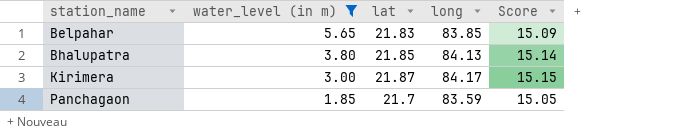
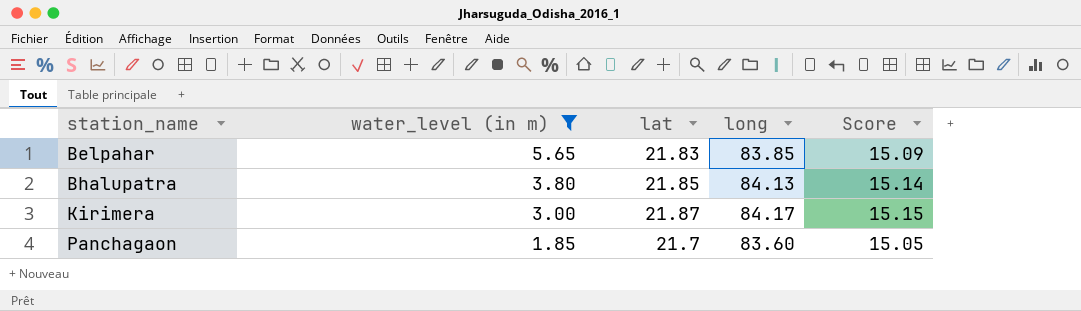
Panchagaon | long: 83.59 -> 83.60

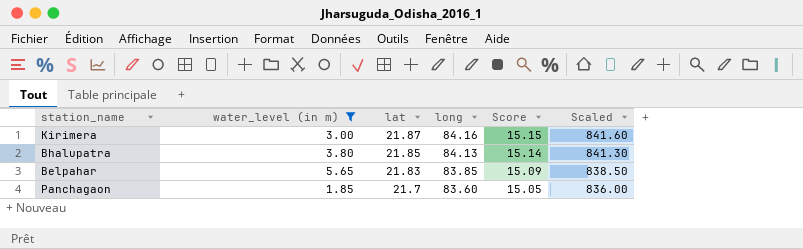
row order: station_name ascending -> lat descending
column Scaled | formula: none -> [long] * 10
Kirimera | long: 84.17 -> 84.16

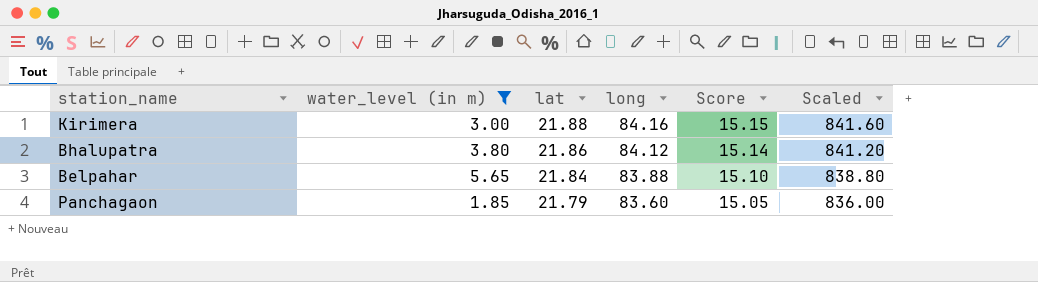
Kirimera | lat: 21.87 -> 21.88
Bhalupatra | lat: 21.85 -> 21.86
Bhalupatra | long: 84.13 -> 84.12
Bhalupatra | Scaled: 841.30 -> 841.20
Belpahar | lat: 21.83 -> 21.84
Belpahar | long: 83.85 -> 83.88
Belpahar | Score: 15.09 -> 15.10
Belpahar | Scaled: 838.50 -> 838.80
Panchagaon | lat: 21.7 -> 21.79

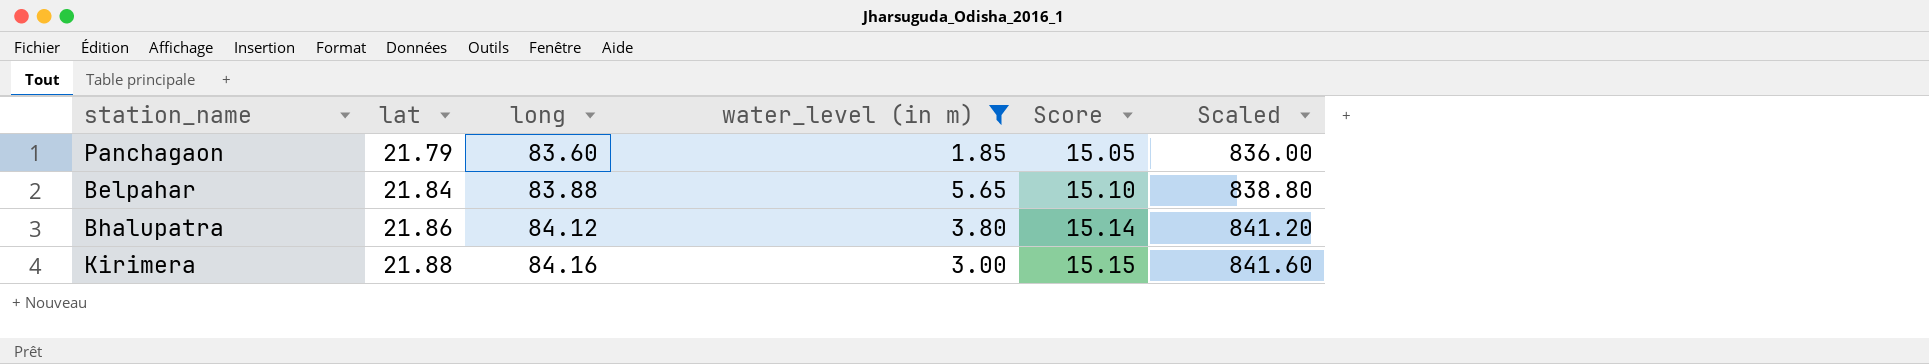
row order: lat descending -> lat ascending
column water_level (in m) | position: 2 -> 4

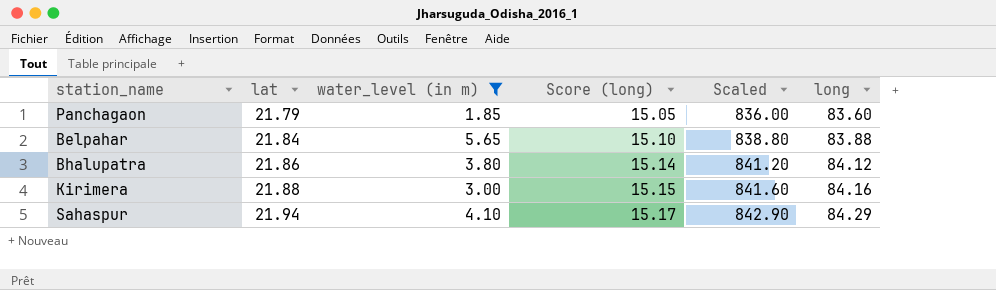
column name: Score -> Score (long)
column long | position: 3 -> 6
row Sahaspur: none -> 21.94 | 4.10 | 15.17 | 842.90 | 84.29

